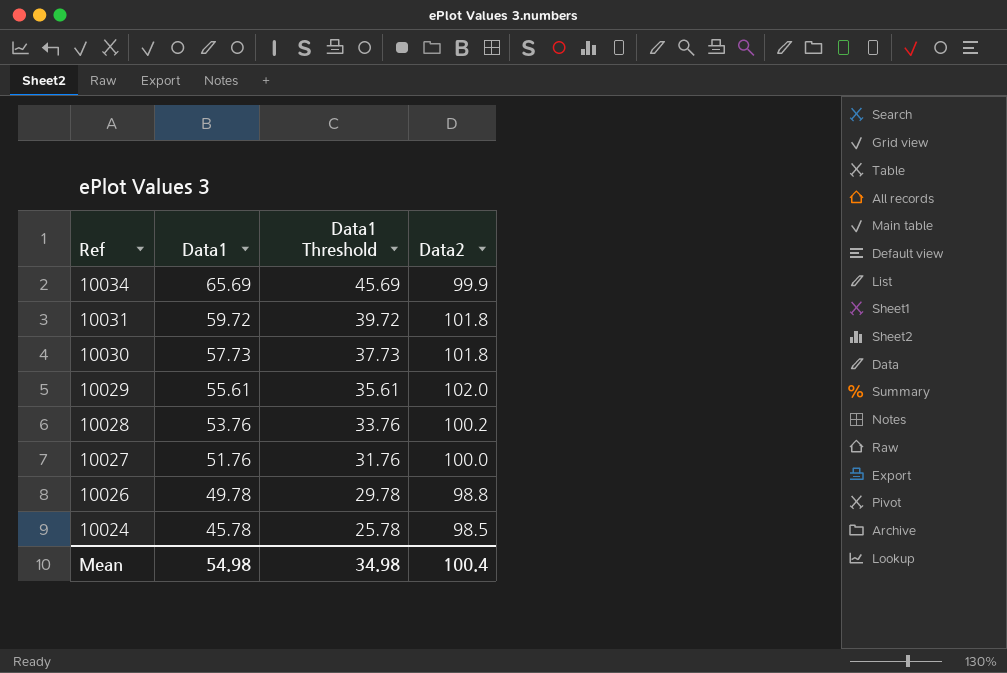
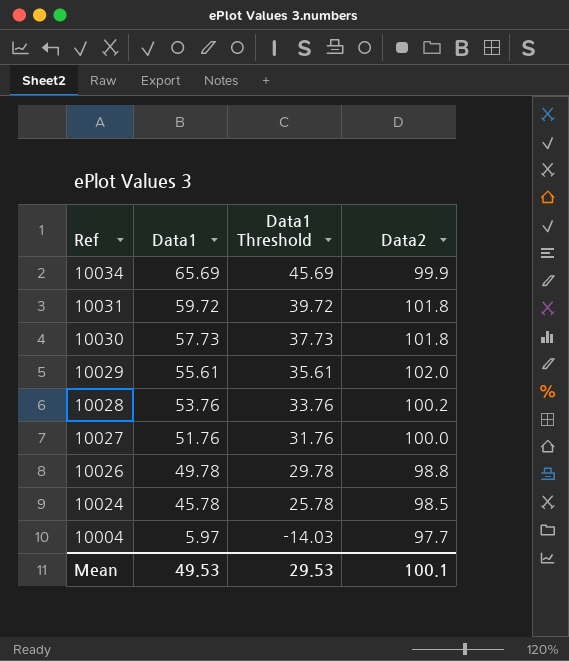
row 10004: none -> 5.97 | -14.03 | 97.7
Mean | Data1: 54.98 -> 49.53
Mean | Data1 Threshold: 34.98 -> 29.53
Mean | Data2: 100.4 -> 100.1

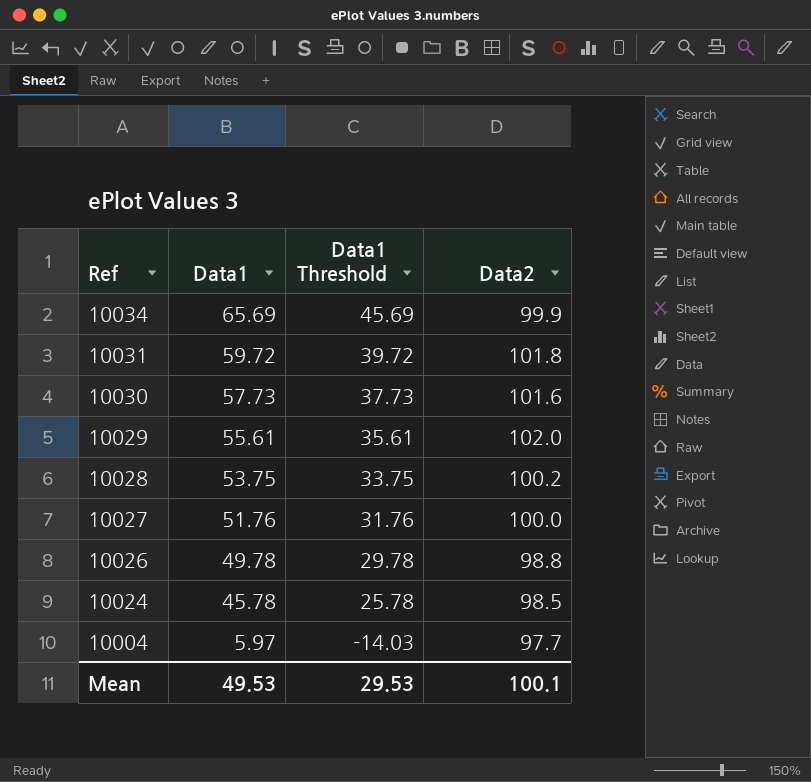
10030 | Data2: 101.8 -> 101.6
10028 | Data1: 53.76 -> 53.75
10028 | Data1 Threshold: 33.76 -> 33.75

